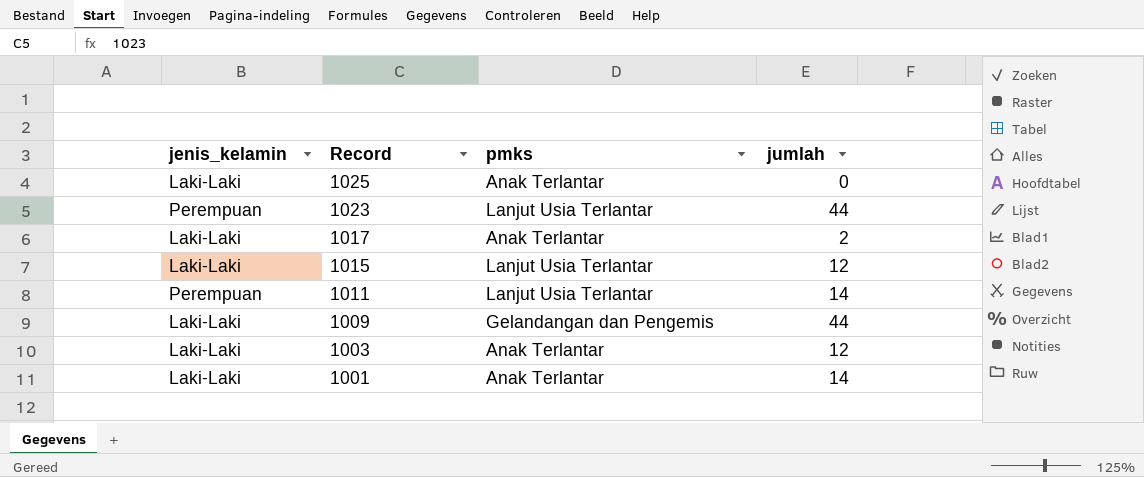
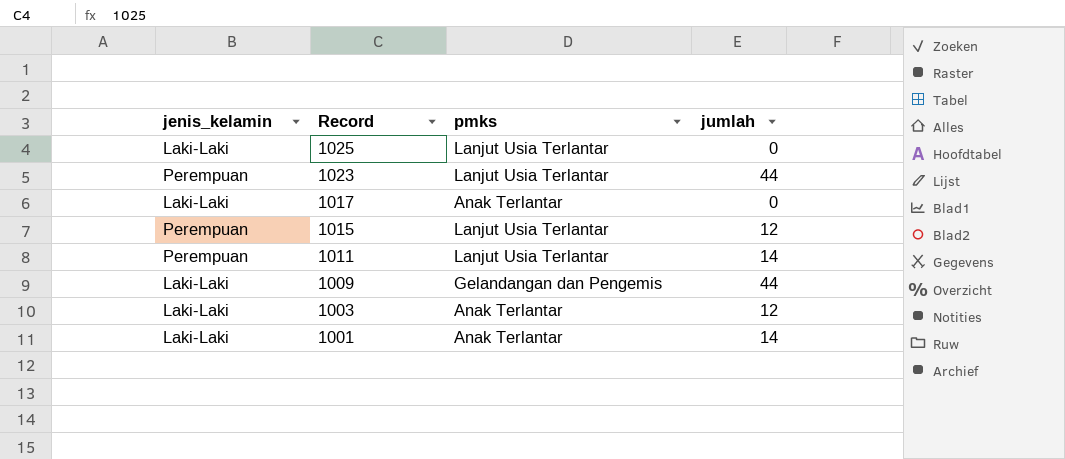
1025 | pmks: Anak Terlantar -> Lanjut Usia Terlantar
1017 | jumlah: 2 -> 0
1015 | jenis_kelamin: Laki-Laki -> Perempuan

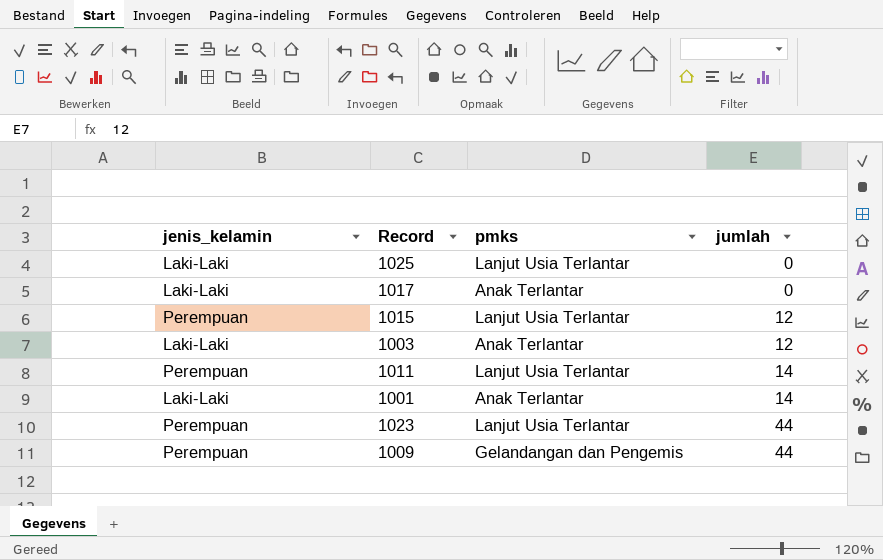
row order: Record descending -> jumlah ascending
1009 | jenis_kelamin: Laki-Laki -> Perempuan

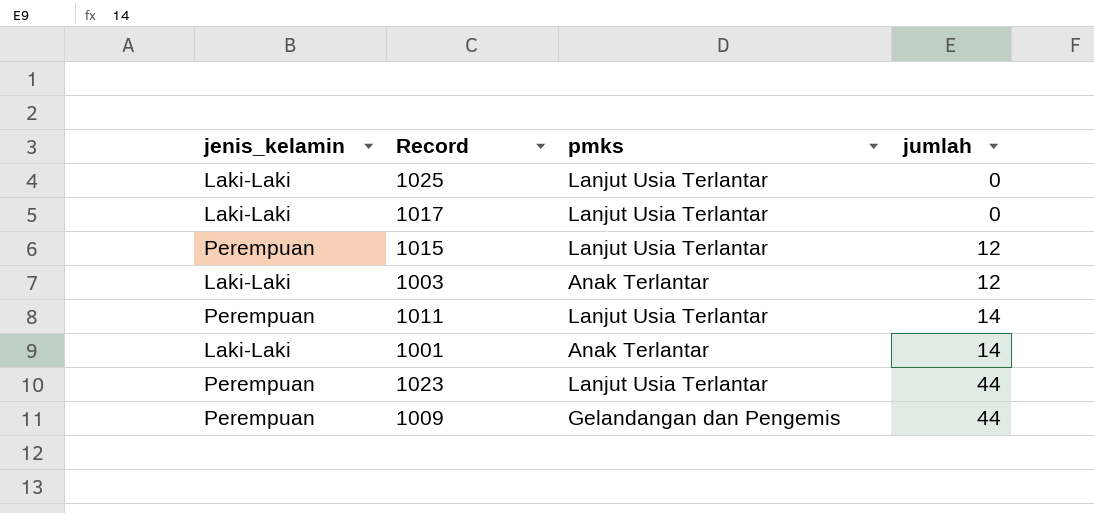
1017 | pmks: Anak Terlantar -> Lanjut Usia Terlantar

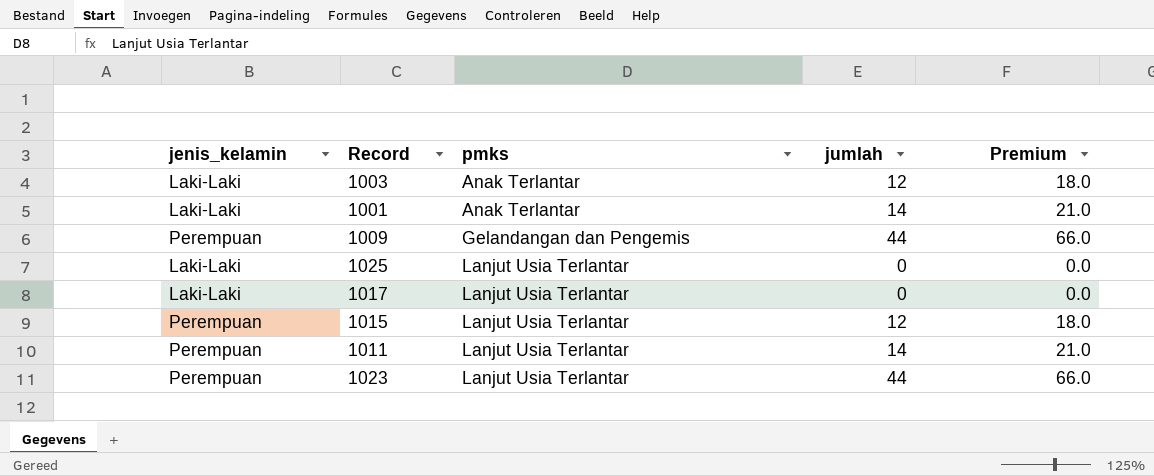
row order: jumlah ascending -> pmks ascending
column Premium | formula: none -> [jumlah] * 1.5

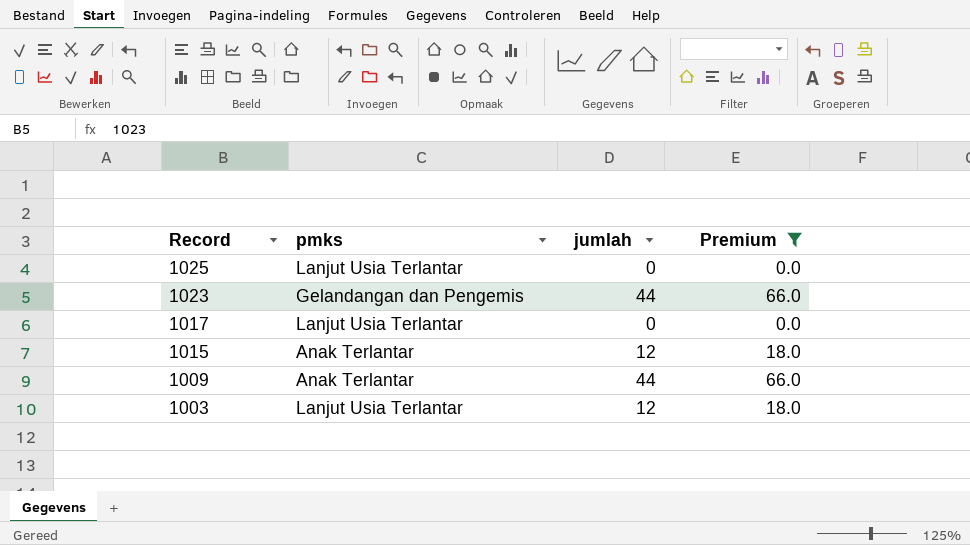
filter: none -> Premium != 21.0
row order: pmks ascending -> Record descending
column jenis_kelamin | position: 1 -> none
1023 | pmks: Lanjut Usia Terlantar -> Gelandangan dan Pengemis
1015 | pmks: Lanjut Usia Terlantar -> Anak Terlantar
1009 | pmks: Gelandangan dan Pengemis -> Anak Terlantar
1003 | pmks: Anak Terlantar -> Lanjut Usia Terlantar

